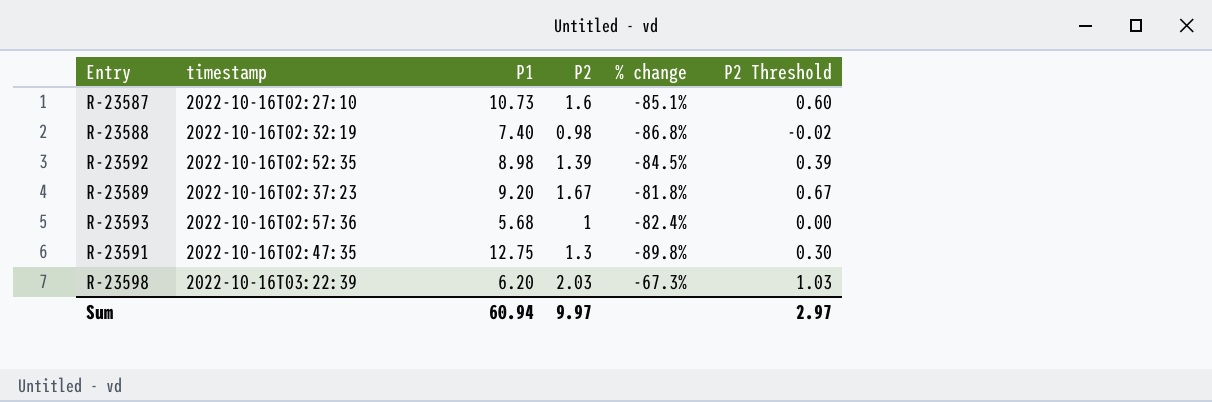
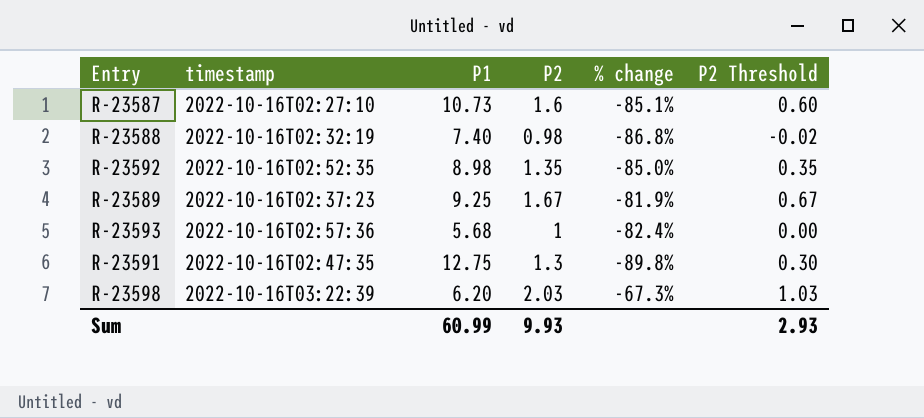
R-23592 | P2: 1.39 -> 1.35
R-23592 | % change: -84.5% -> -85.0%
R-23592 | P2 Threshold: 0.39 -> 0.35
R-23589 | P1: 9.20 -> 9.25
R-23589 | % change: -81.8% -> -81.9%
Sum | P1: 60.94 -> 60.99
Sum | P2: 9.97 -> 9.93
Sum | P2 Threshold: 2.97 -> 2.93

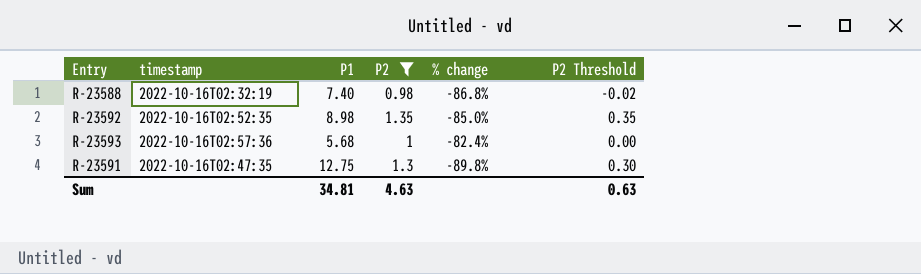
filter: none -> P2 <= 1.35
Sum | P1: 60.99 -> 34.81
Sum | P2: 9.93 -> 4.63
Sum | P2 Threshold: 2.93 -> 0.63

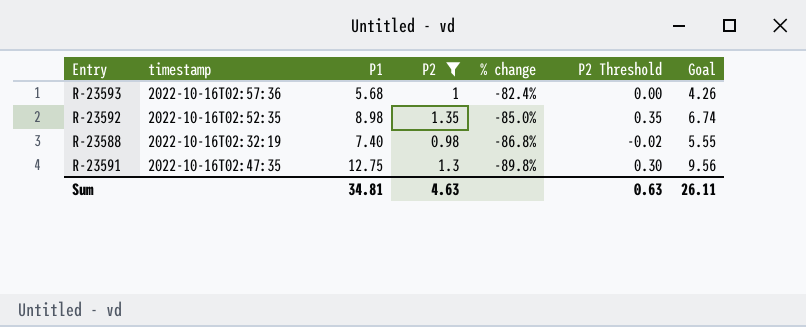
row order: none -> % change descending
column Goal | formula: none -> [P1] * 0.75

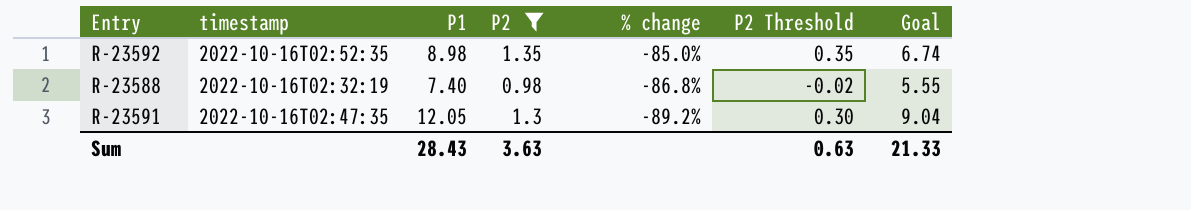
row R-23593: 2022-10-16T02:57:36 | 5.68 | 1 | -82.4% | 0.00 | 4.26 -> none
R-23591 | P1: 12.75 -> 12.05
R-23591 | % change: -89.8% -> -89.2%
R-23591 | Goal: 9.56 -> 9.04
Sum | P1: 34.81 -> 28.43
Sum | P2: 4.63 -> 3.63
Sum | Goal: 26.11 -> 21.33

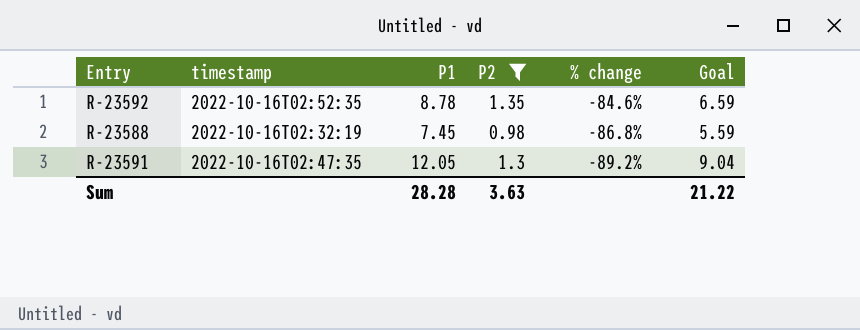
column P2 Threshold | formula: [P2] - 1 -> none
R-23592 | P1: 8.98 -> 8.78
R-23592 | % change: -85.0% -> -84.6%
R-23592 | Goal: 6.74 -> 6.59
R-23588 | P1: 7.40 -> 7.45
R-23588 | Goal: 5.55 -> 5.59
Sum | P1: 28.43 -> 28.28
Sum | Goal: 21.33 -> 21.22

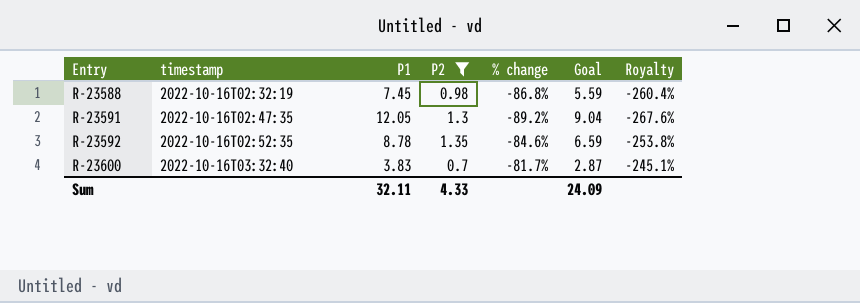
row order: % change descending -> Entry ascending
column Royalty | formula: none -> [% change] * 3
row R-23600: none -> 2022-10-16T03:32:40 | 3.83 | 0.7 | -81.7% | 2.87 | -245.1%
Sum | P1: 28.28 -> 32.11
Sum | P2: 3.63 -> 4.33
Sum | Goal: 21.22 -> 24.09

